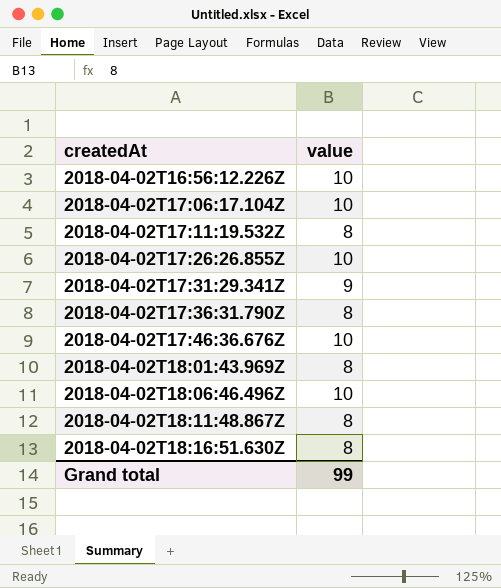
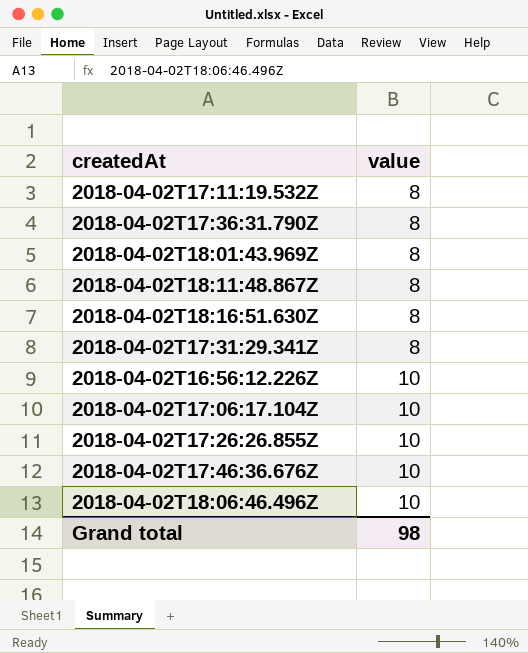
row order: createdAt ascending -> value ascending
2018-04-02T17:31:29.341Z | value: 9 -> 8
Grand total | value: 99 -> 98

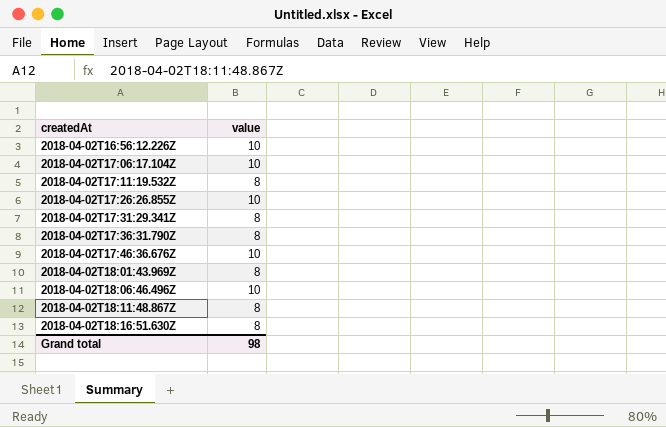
row order: value ascending -> createdAt ascending

